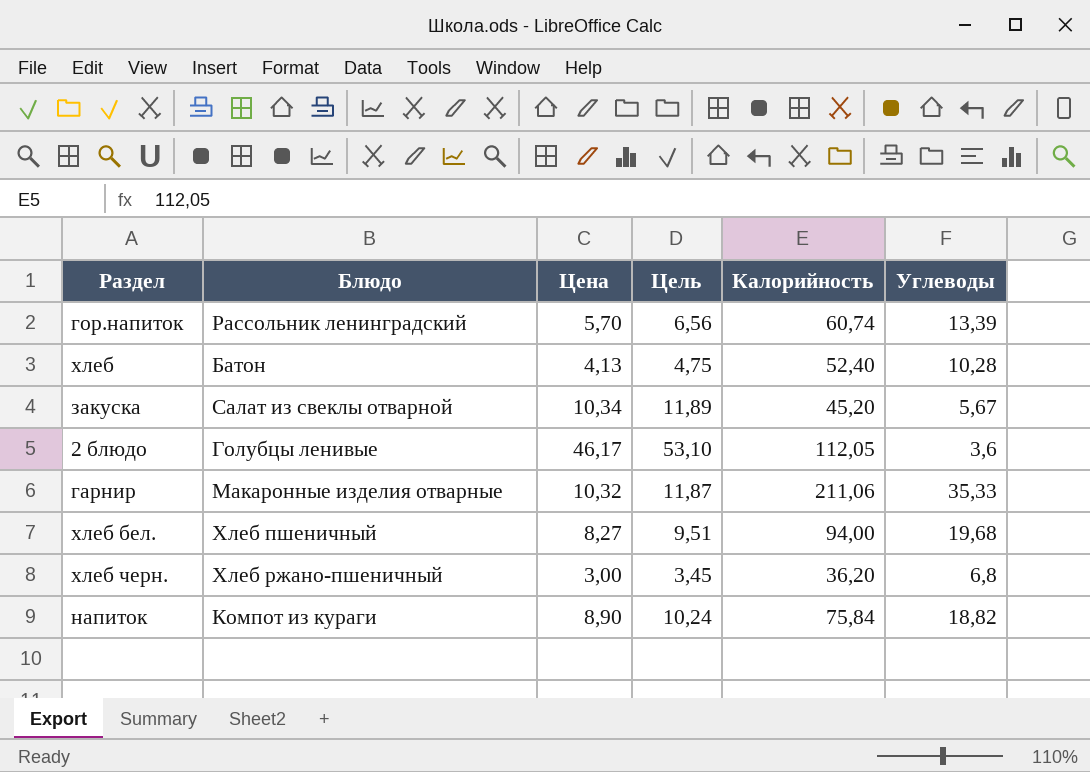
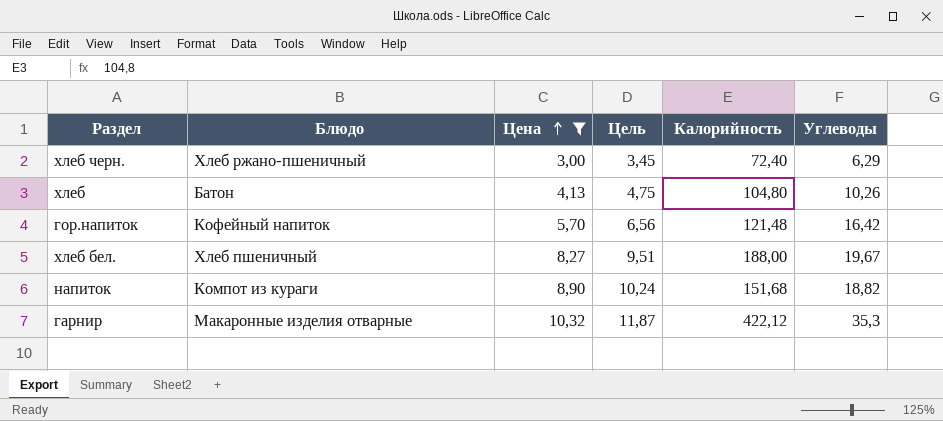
filter: none -> Цена <= 10,32
row order: none -> Цена ascending
хлеб черн. | Калорийность: 36,20 -> 72,40
хлеб черн. | Углеводы: 6,8 -> 6,29
хлеб | Калорийность: 52,40 -> 104,80
хлеб | Углеводы: 10,28 -> 10,26
гор.напиток | Блюдо: Рассольник ленинградский -> Кофейный напиток
гор.напиток | Калорийность: 60,74 -> 121,48
гор.напиток | Углеводы: 13,39 -> 16,42
хлеб бел. | Калорийность: 94,00 -> 188,00
хлеб бел. | Углеводы: 19,68 -> 19,67
напиток | Калорийность: 75,84 -> 151,68
гарнир | Калорийность: 211,06 -> 422,12
гарнир | Углеводы: 35,33 -> 35,3

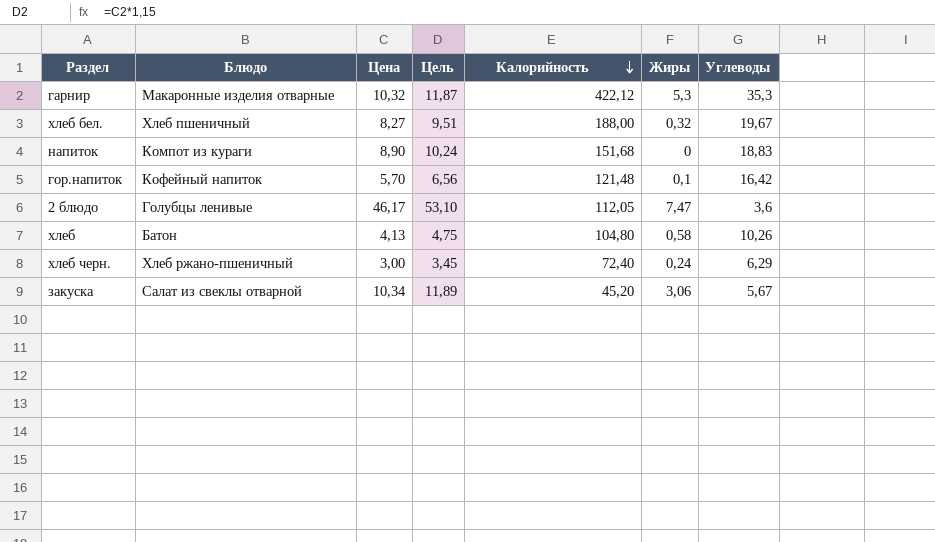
filter: Цена <= 10,32 -> none
row order: Цена ascending -> Калорийность descending
column Жиры | position: none -> 6
напиток | Углеводы: 18,82 -> 18,83

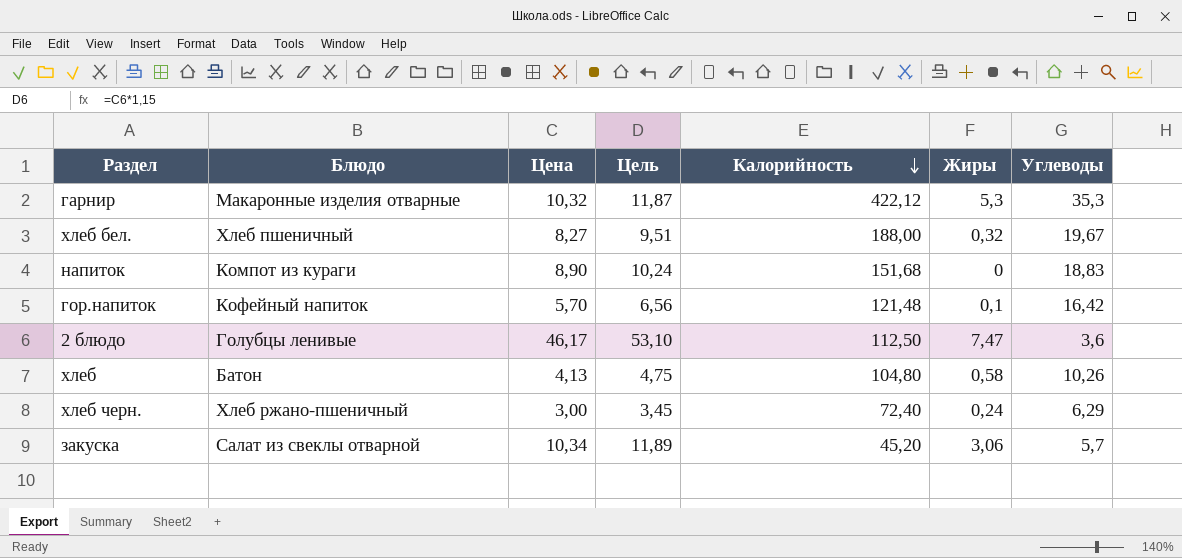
2 блюдо | Калорийность: 112,05 -> 112,50
закуска | Углеводы: 5,67 -> 5,7

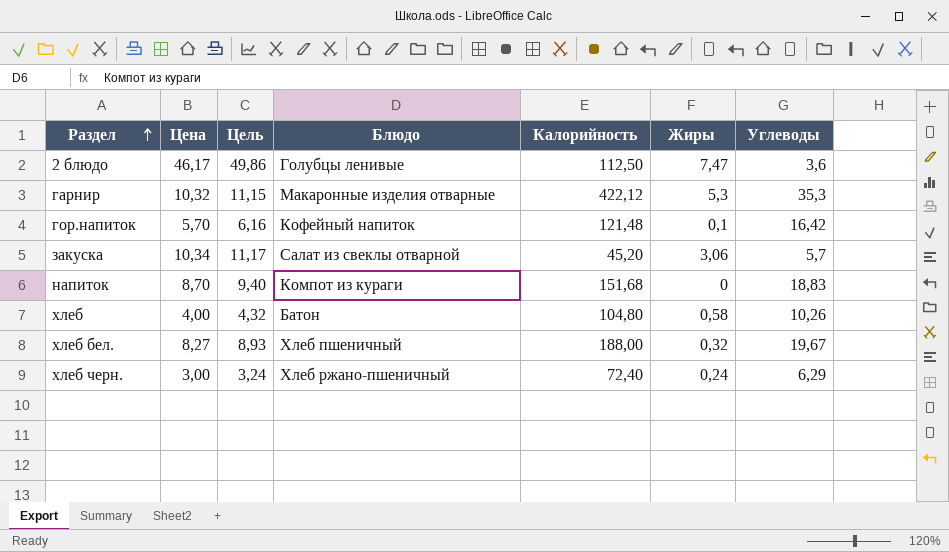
row order: Калорийность descending -> Раздел ascending
column Цель | formula: [Цена] * 1,15 -> [Цена] * 1,08
column Блюдо | position: 2 -> 4
напиток | Цена: 8,90 -> 8,70
хлеб | Цена: 4,13 -> 4,00

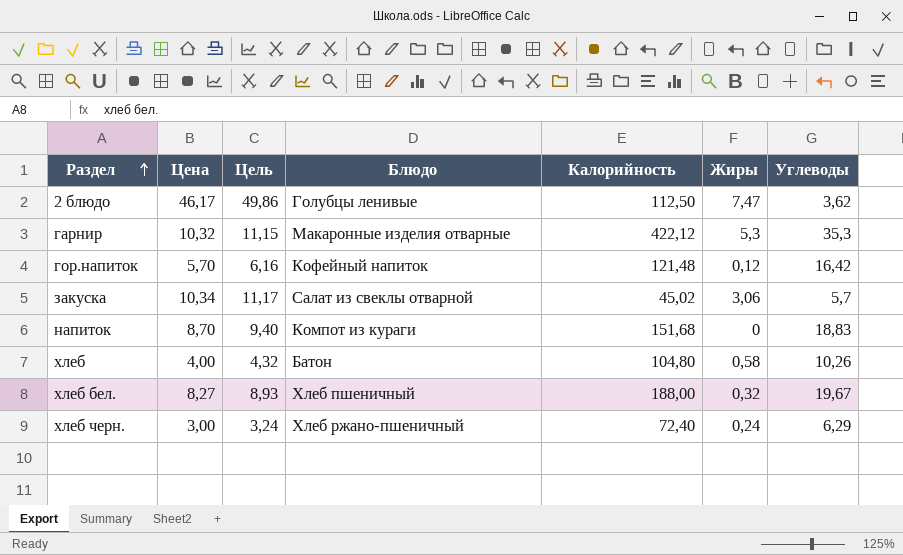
2 блюдо | Углеводы: 3,6 -> 3,62
гор.напиток | Жиры: 0,1 -> 0,12
закуска | Калорийность: 45,20 -> 45,02

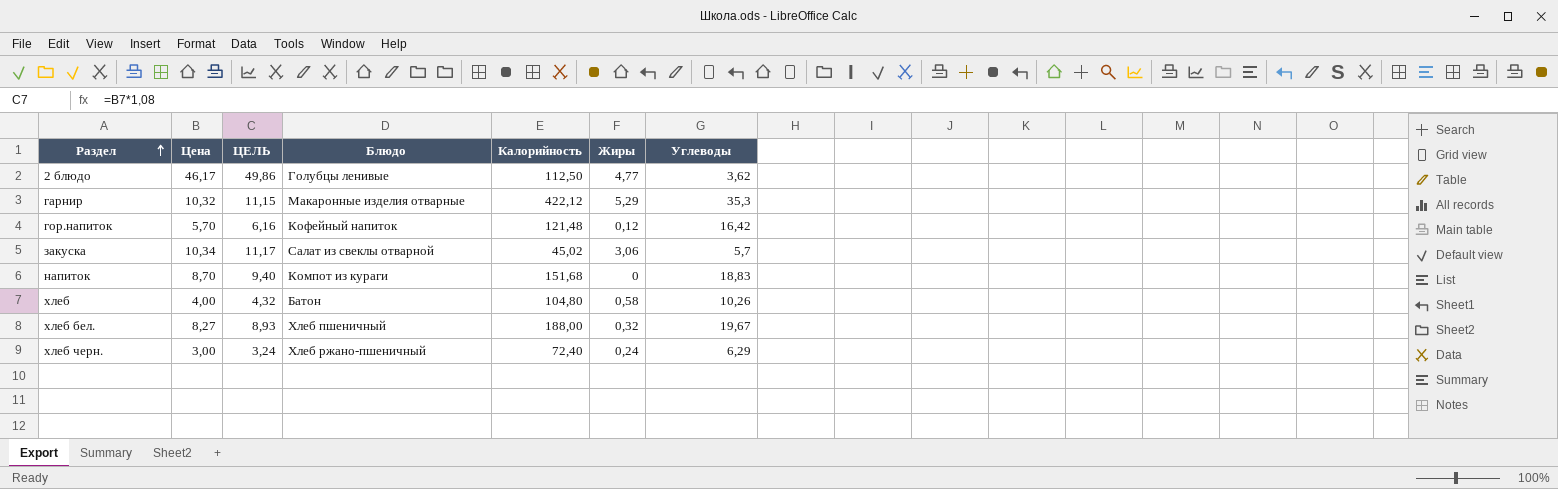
column name: Цель -> ЦЕЛЬ
2 блюдо | Жиры: 7,47 -> 4,77
гарнир | Жиры: 5,3 -> 5,29

